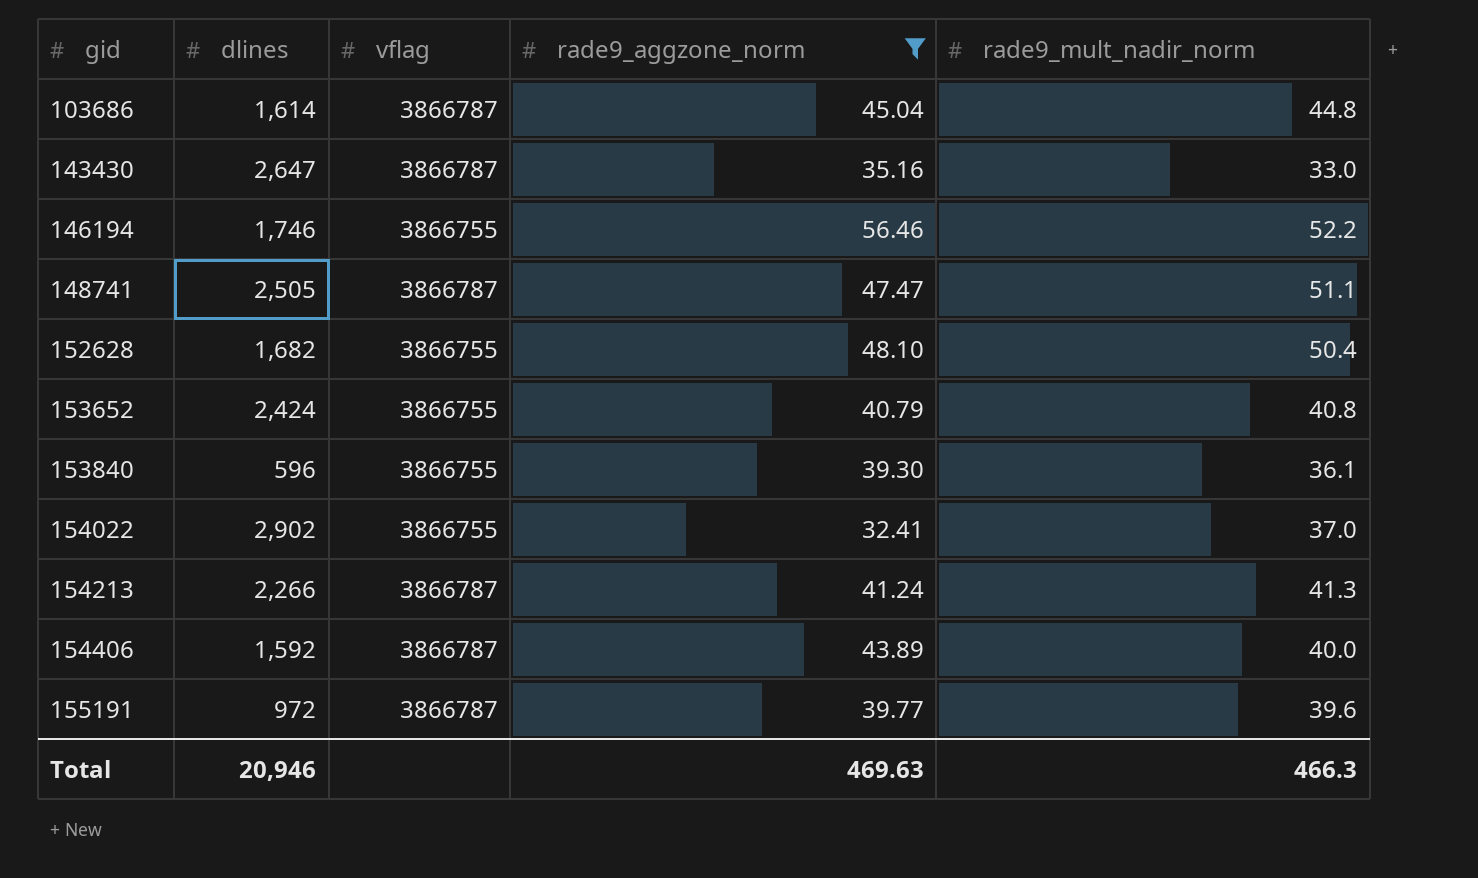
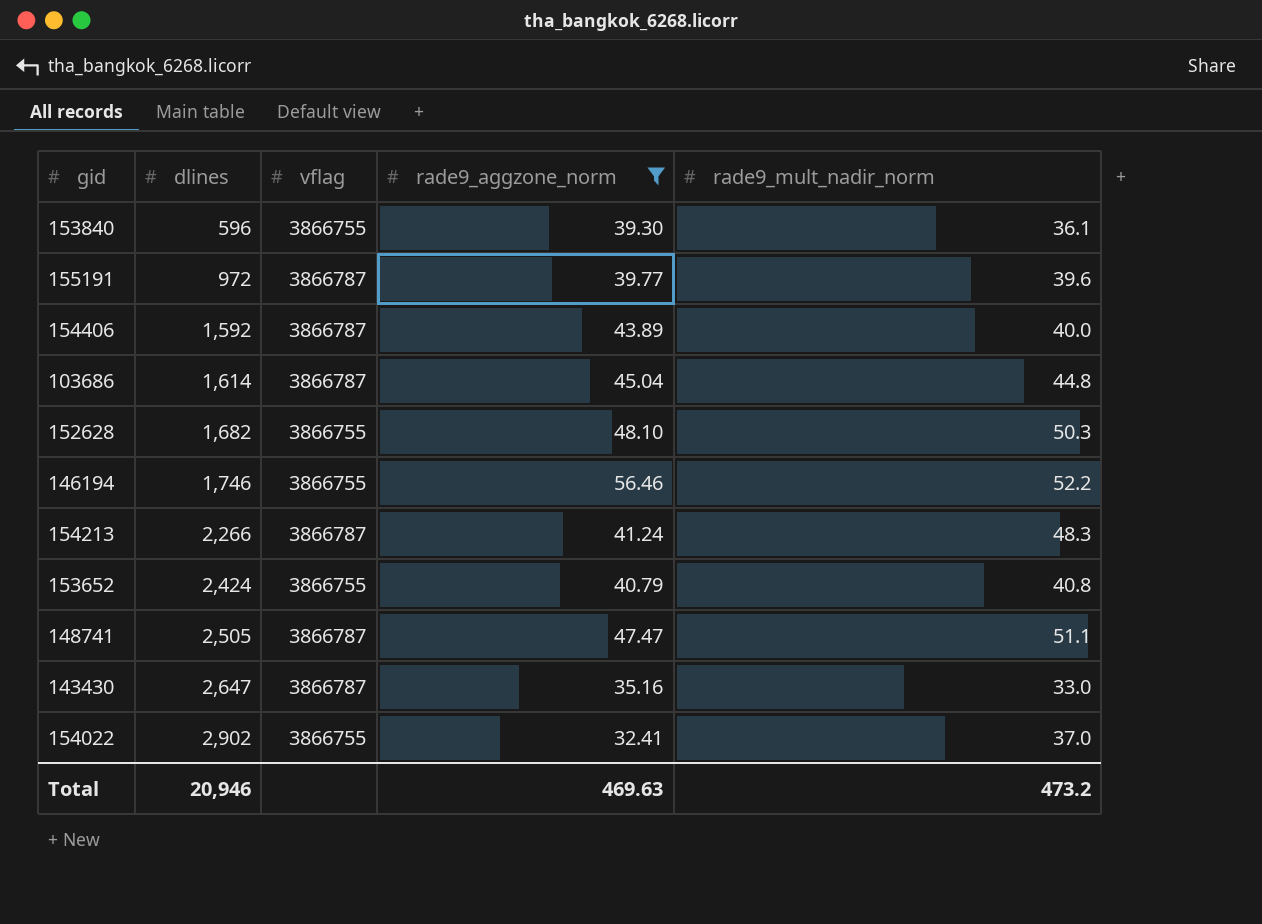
row order: gid ascending -> dlines ascending
152628 | rade9_mult_nadir_norm: 50.4 -> 50.3
154213 | rade9_mult_nadir_norm: 41.3 -> 48.3
Total | rade9_mult_nadir_norm: 466.3 -> 473.2

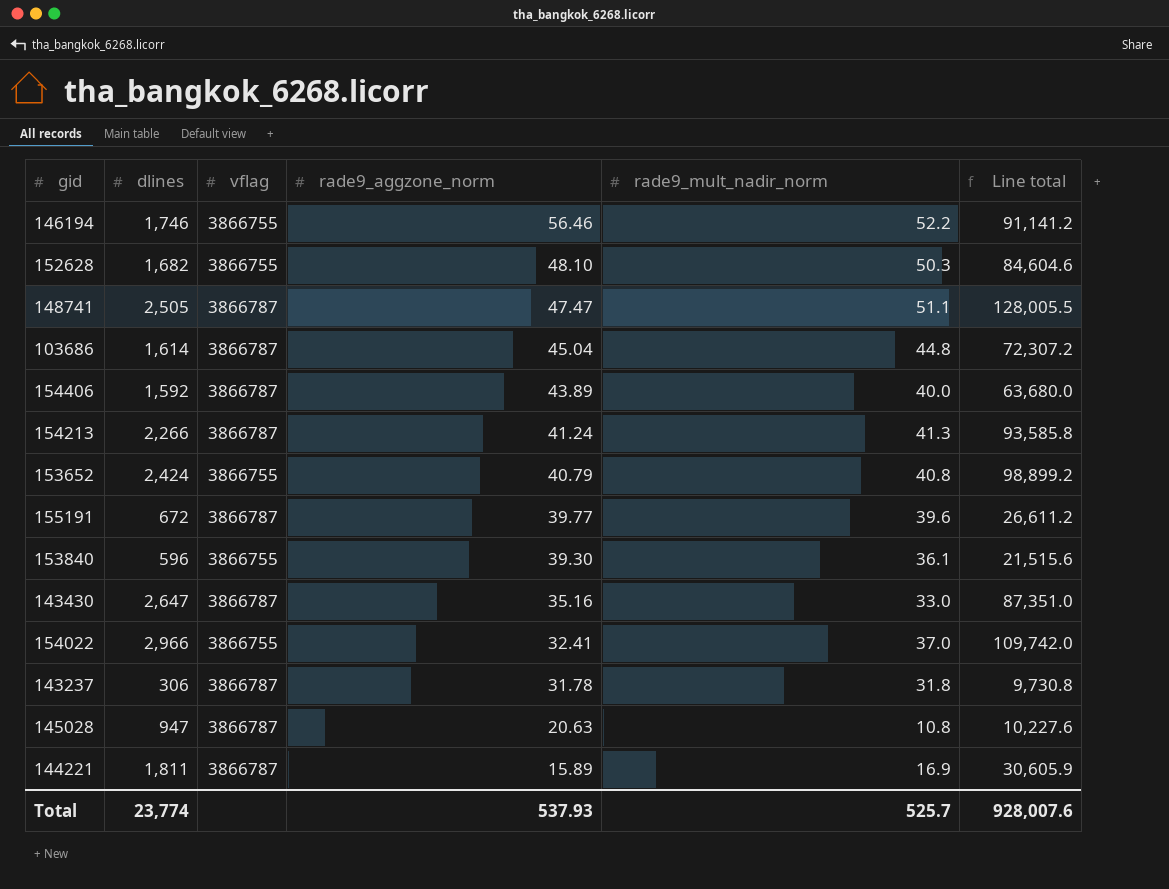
filter: rade9_aggzone_norm >= 32.41 -> none
row order: dlines ascending -> rade9_aggzone_norm descending
column Line total | formula: none -> [dlines] * [rade9_mult_nadir_norm]
154213 | rade9_mult_nadir_norm: 48.3 -> 41.3
155191 | dlines: 972 -> 672
154022 | dlines: 2,902 -> 2,966
Total | dlines: 20,946 -> 23,774
Total | rade9_aggzone_norm: 469.63 -> 537.93
Total | rade9_mult_nadir_norm: 473.2 -> 525.7

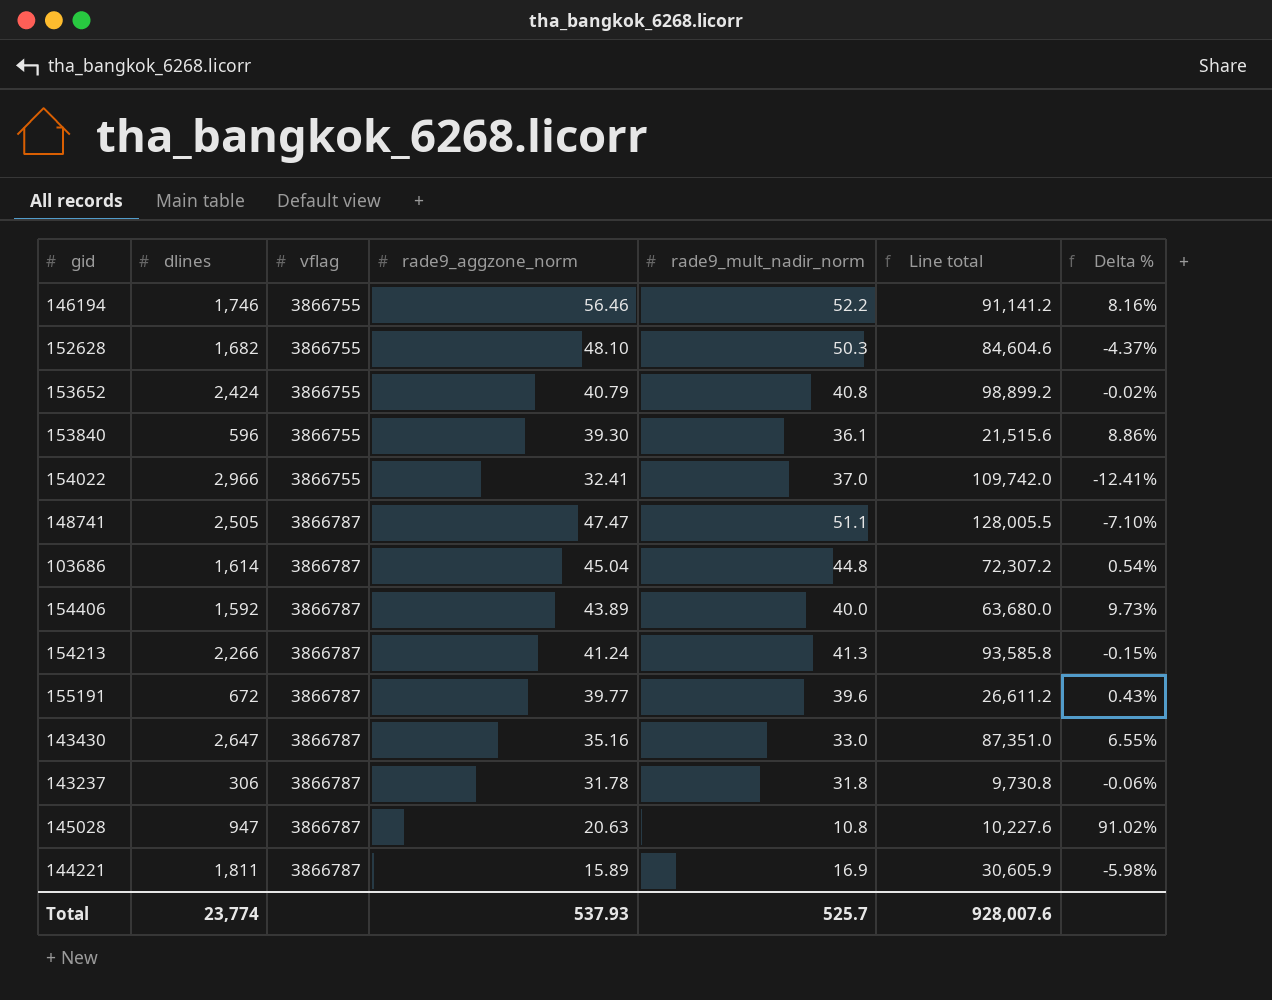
row order: rade9_aggzone_norm descending -> vflag ascending
column Delta % | formula: none -> ([rade9_aggzone_norm] - [rade9_mult_nadir_norm]) / [rade9_mult_nadir_norm]

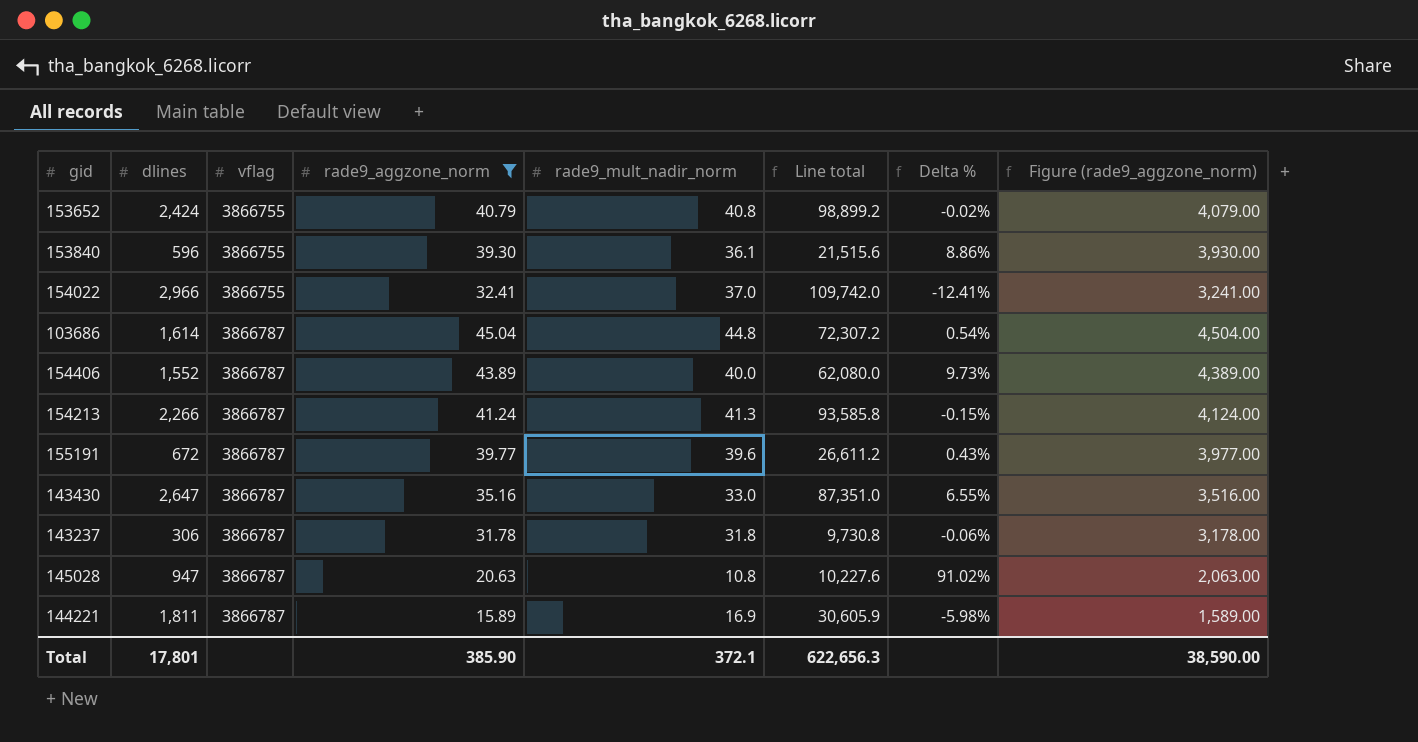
filter: none -> rade9_aggzone_norm <= 45.04
column Figure (rade9_aggzone_norm) | formula: none -> [rade9_aggzone_norm] * 100
154406 | dlines: 1,592 -> 1,552
154406 | Line total: 63,680.0 -> 62,080.0
Total | dlines: 23,774 -> 17,801
Total | rade9_aggzone_norm: 537.93 -> 385.90
Total | rade9_mult_nadir_norm: 525.7 -> 372.1
Total | Line total: 928,007.6 -> 622,656.3

